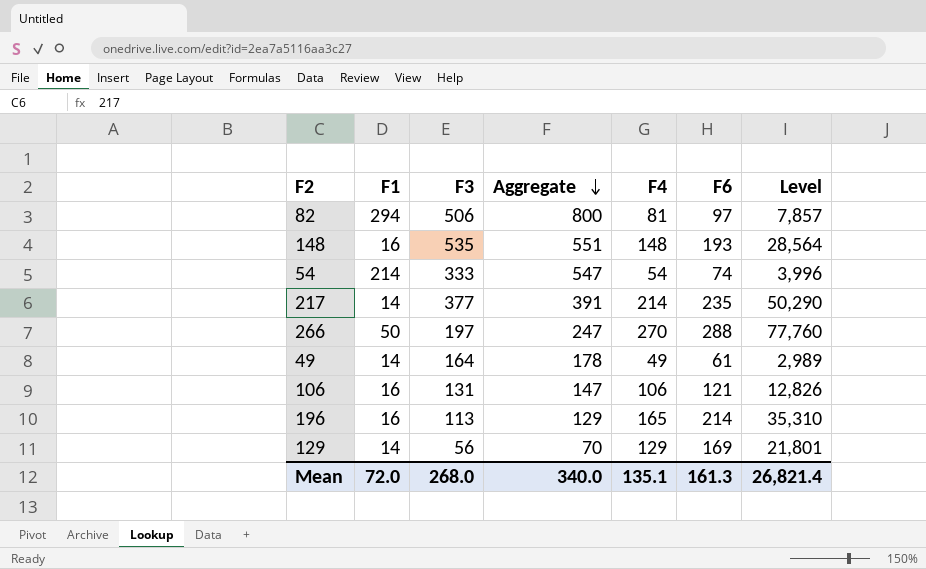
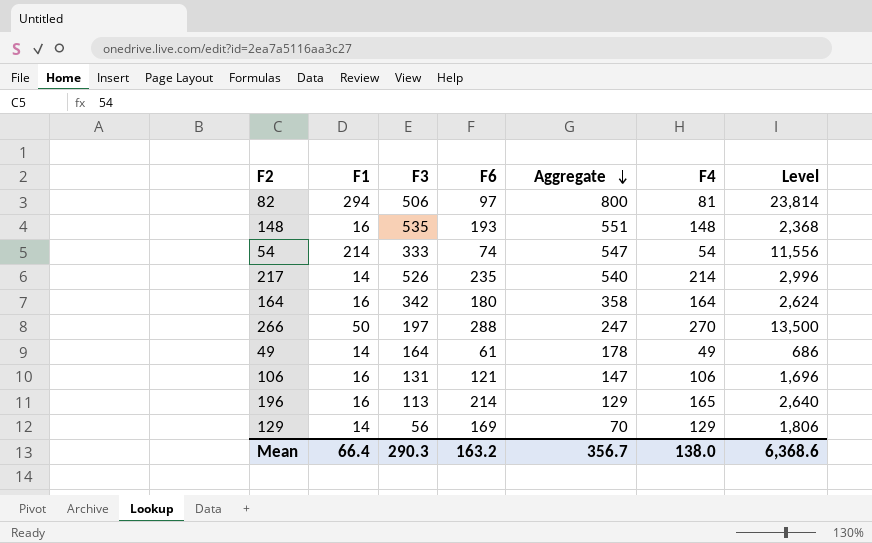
column F6 | position: 6 -> 4
column Level | formula: [F4] * [F6] -> [F1] * [F4]
217 | F3: 377 -> 526
217 | Aggregate: 391 -> 540
row 164: none -> 16 | 342 | 180 | 358 | 164 | 2,624
Mean | F1: 72.0 -> 66.4
Mean | F3: 268.0 -> 290.3
Mean | F6: 161.3 -> 163.2
Mean | Aggregate: 340.0 -> 356.7
Mean | F4: 135.1 -> 138.0
Mean | Level: 26,821.4 -> 6,368.6

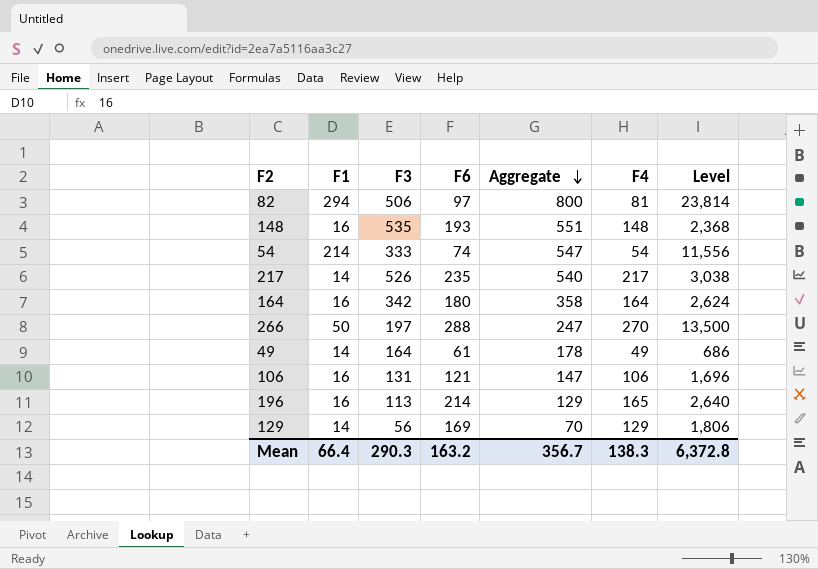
217 | F4: 214 -> 217
217 | Level: 2,996 -> 3,038
Mean | F4: 138.0 -> 138.3
Mean | Level: 6,368.6 -> 6,372.8

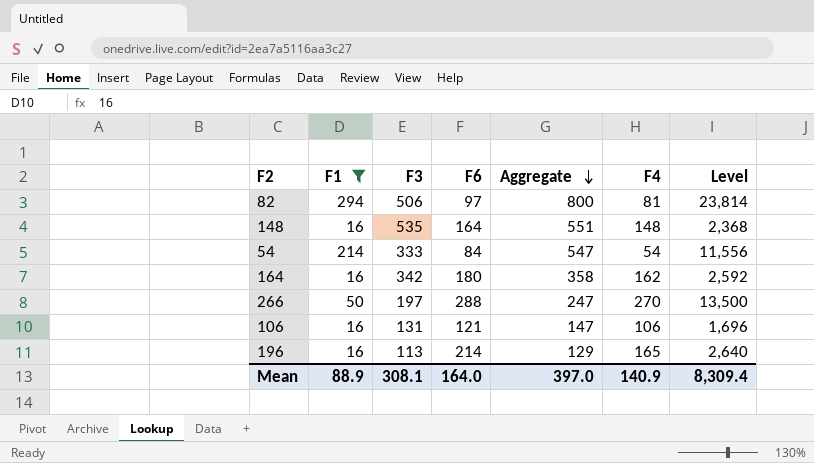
filter: none -> F1 != 14
148 | F6: 193 -> 164
54 | F6: 74 -> 84
164 | F4: 164 -> 162
164 | Level: 2,624 -> 2,592
Mean | F1: 66.4 -> 88.9
Mean | F3: 290.3 -> 308.1
Mean | F6: 163.2 -> 164.0
Mean | Aggregate: 356.7 -> 397.0
Mean | F4: 138.3 -> 140.9
Mean | Level: 6,372.8 -> 8,309.4

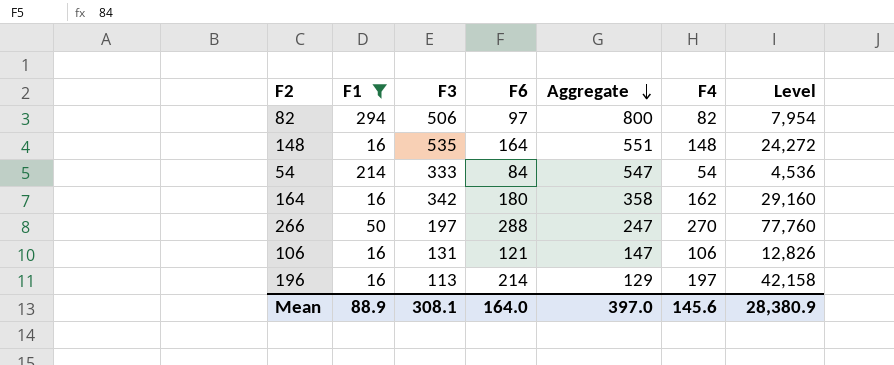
column Level | formula: [F1] * [F4] -> [F6] * [F4]
82 | F4: 81 -> 82
196 | F4: 165 -> 197
Mean | F4: 140.9 -> 145.6
Mean | Level: 8,309.4 -> 28,380.9

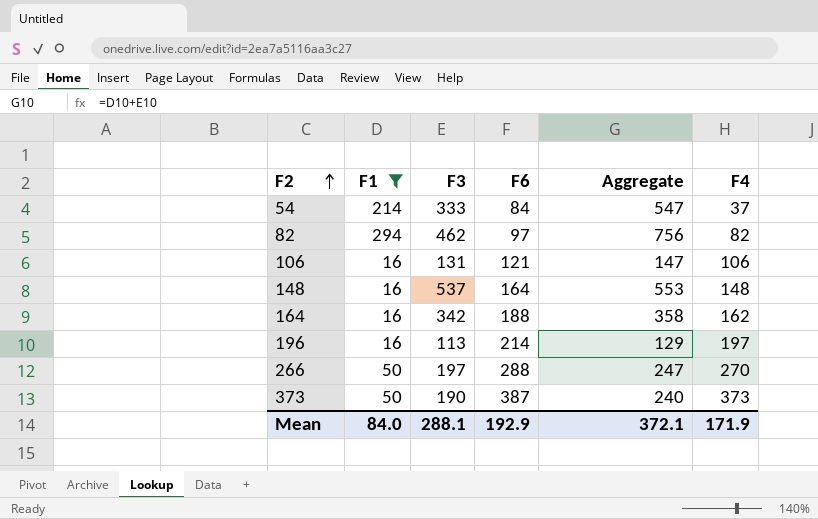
row order: Aggregate descending -> F2 ascending
column Level | formula: [F6] * [F4] -> none
54 | F4: 54 -> 37
82 | F3: 506 -> 462
82 | Aggregate: 800 -> 756
148 | F3: 535 -> 537
148 | Aggregate: 551 -> 553
164 | F6: 180 -> 188
row 373: none -> 50 | 190 | 387 | 240 | 373
Mean | F1: 88.9 -> 84.0
Mean | F3: 308.1 -> 288.1
Mean | F6: 164.0 -> 192.9
Mean | Aggregate: 397.0 -> 372.1
Mean | F4: 145.6 -> 171.9

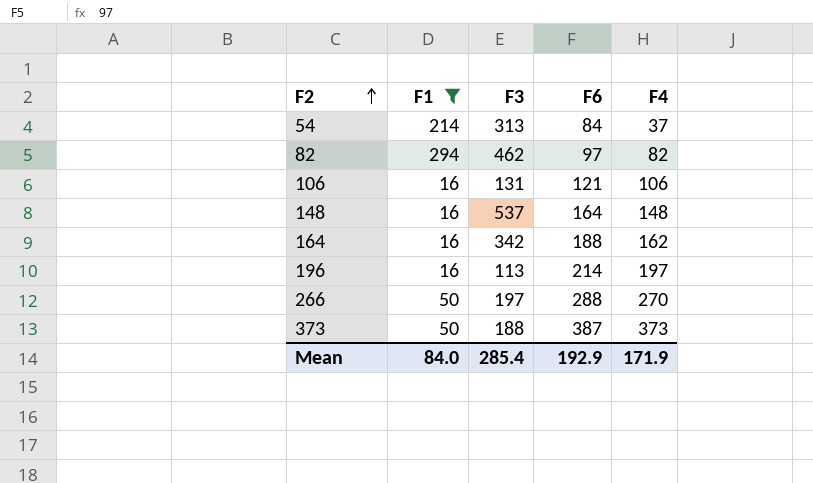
column Aggregate | formula: [F1] + [F3] -> none
54 | F3: 333 -> 313
373 | F3: 190 -> 188
Mean | F3: 288.1 -> 285.4

